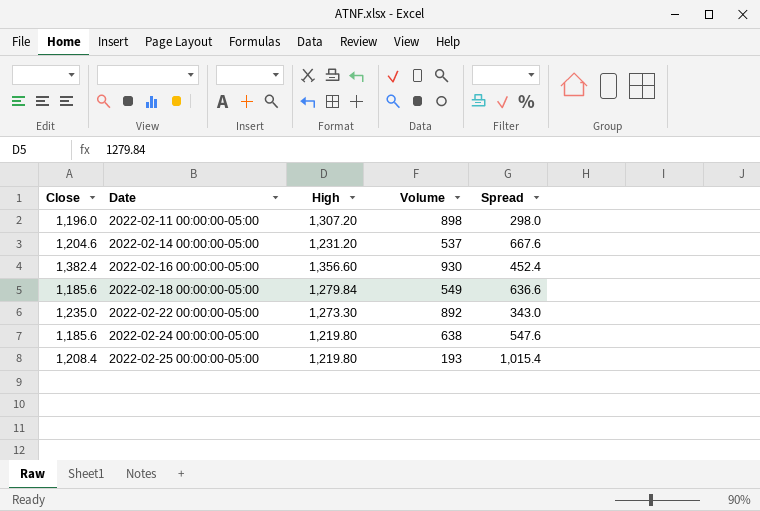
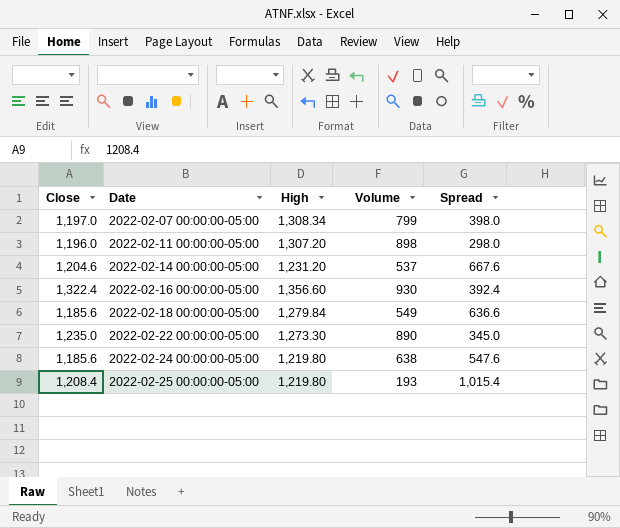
row 2022-02-07 00:00:00-05:00: none -> 1,197.0 | 1,308.34 | 799 | 398.0
2022-02-16 00:00:00-05:00 | Close: 1,382.4 -> 1,322.4
2022-02-16 00:00:00-05:00 | Spread: 452.4 -> 392.4
2022-02-22 00:00:00-05:00 | Volume: 892 -> 890
2022-02-22 00:00:00-05:00 | Spread: 343.0 -> 345.0

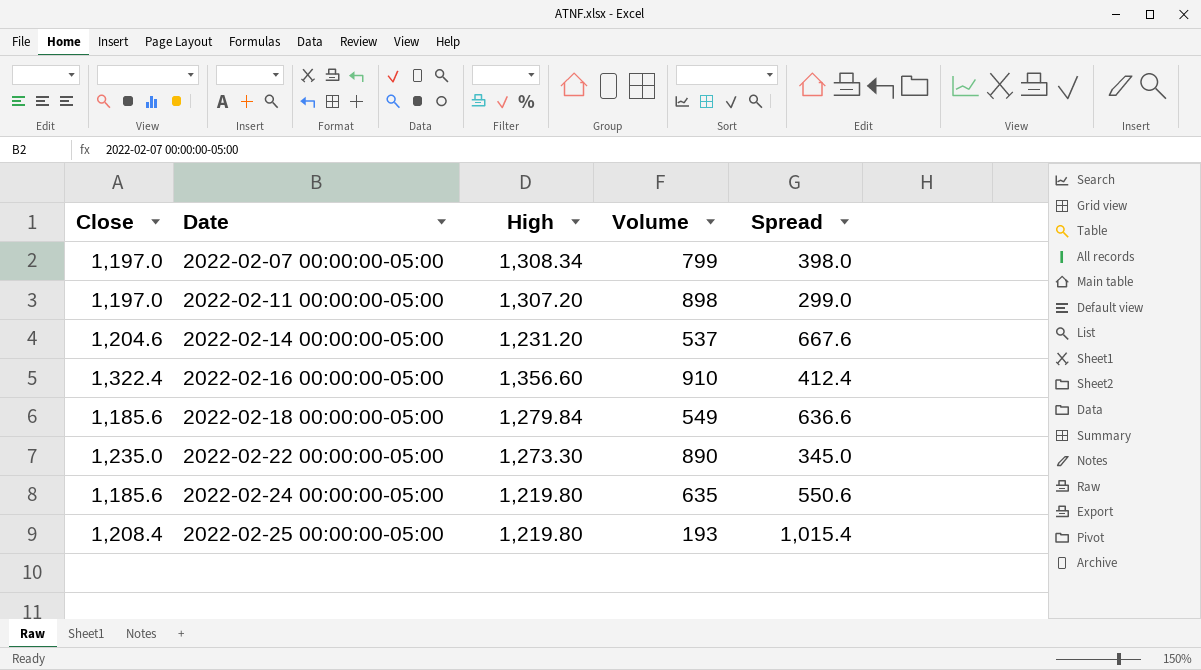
2022-02-11 00:00:00-05:00 | Close: 1,196.0 -> 1,197.0
2022-02-11 00:00:00-05:00 | Spread: 298.0 -> 299.0
2022-02-16 00:00:00-05:00 | Volume: 930 -> 910
2022-02-16 00:00:00-05:00 | Spread: 392.4 -> 412.4
2022-02-24 00:00:00-05:00 | Volume: 638 -> 635
2022-02-24 00:00:00-05:00 | Spread: 547.6 -> 550.6

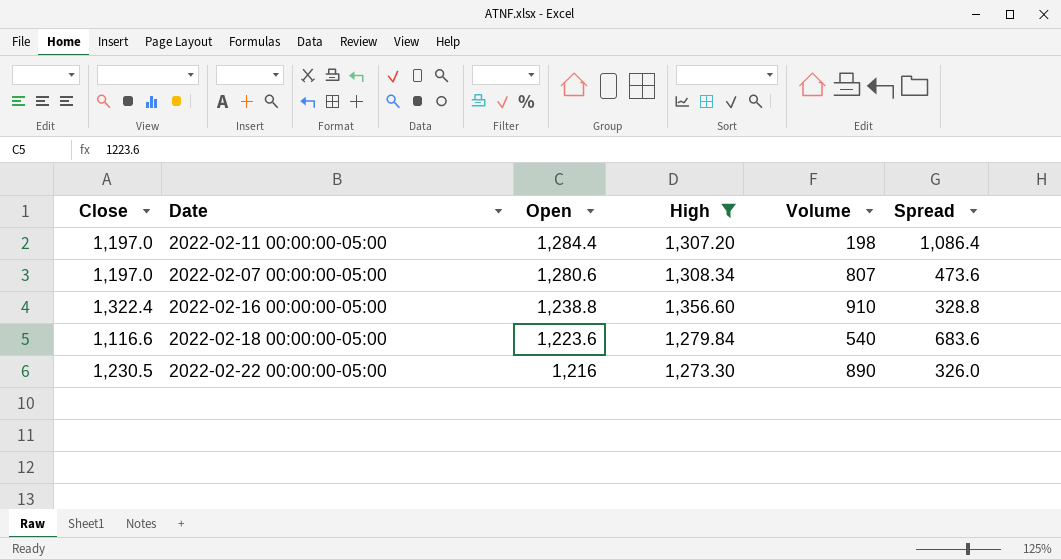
filter: none -> High >= 1,273.30
row order: Date ascending -> Open descending
column Open | position: none -> 3
column Spread | formula: [Close] - [Volume] -> [Open] - [Volume]
2022-02-11 00:00:00-05:00 | Volume: 898 -> 198
2022-02-07 00:00:00-05:00 | Volume: 799 -> 807
2022-02-18 00:00:00-05:00 | Close: 1,185.6 -> 1,116.6
2022-02-18 00:00:00-05:00 | Volume: 549 -> 540
2022-02-22 00:00:00-05:00 | Close: 1,235.0 -> 1,230.5

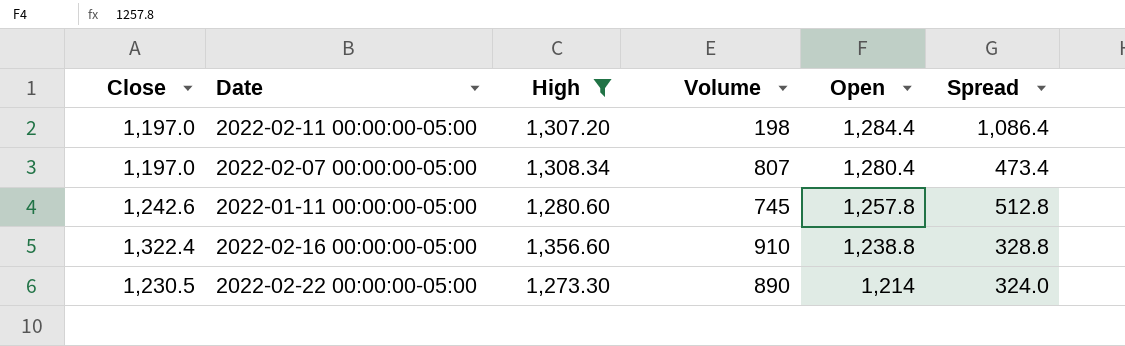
column Open | position: 3 -> 5
row 2022-02-18 00:00:00-05:00: 1,116.6 | 1,223.6 | 1,279.84 | 540 | 683.6 -> none
2022-02-07 00:00:00-05:00 | Open: 1,280.6 -> 1,280.4
2022-02-07 00:00:00-05:00 | Spread: 473.6 -> 473.4
row 2022-01-11 00:00:00-05:00: none -> 1,242.6 | 1,280.60 | 745 | 1,257.8 | 512.8
2022-02-22 00:00:00-05:00 | Open: 1,216 -> 1,214
2022-02-22 00:00:00-05:00 | Spread: 326.0 -> 324.0

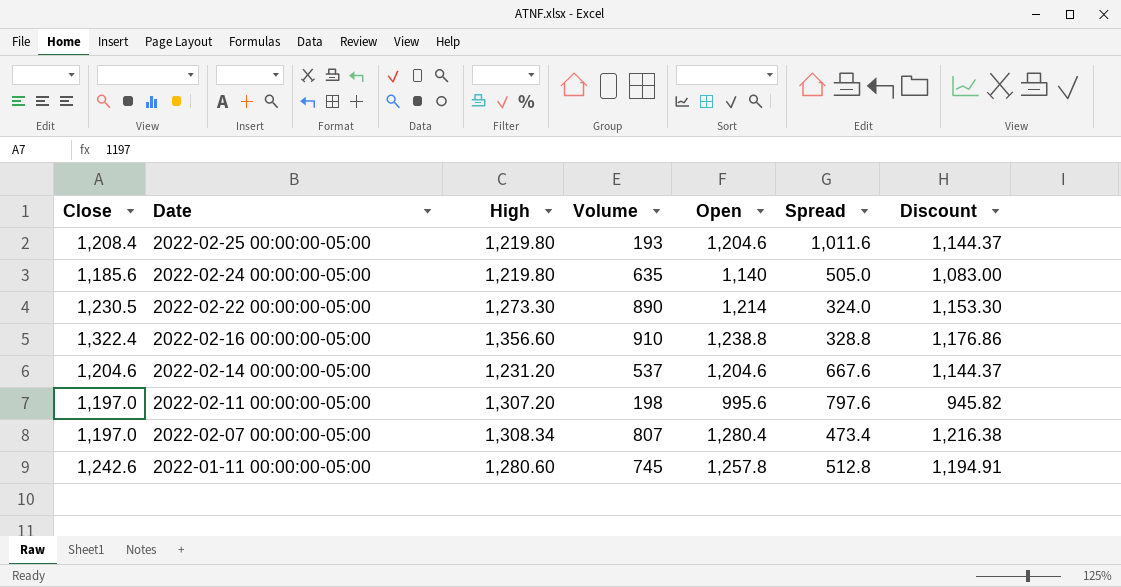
filter: High >= 1,273.30 -> none
row order: Open descending -> Date descending
column Discount | formula: none -> [Open] * 0.95
2022-02-11 00:00:00-05:00 | Open: 1,284.4 -> 995.6
2022-02-11 00:00:00-05:00 | Spread: 1,086.4 -> 797.6

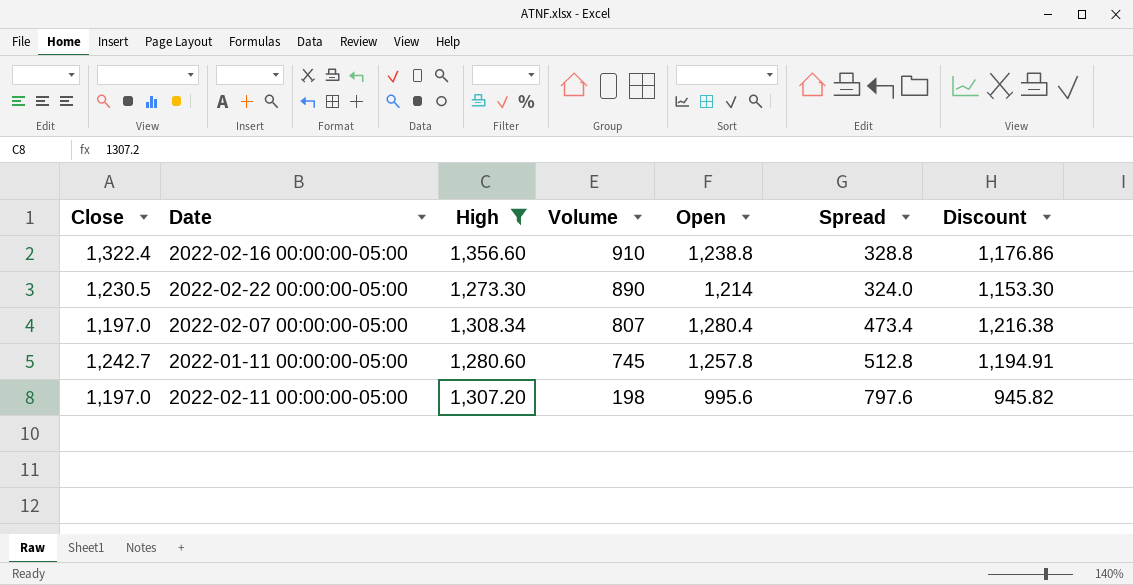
filter: none -> High >= 1,273.30
row order: Date descending -> Volume descending
2022-01-11 00:00:00-05:00 | Close: 1,242.6 -> 1,242.7

